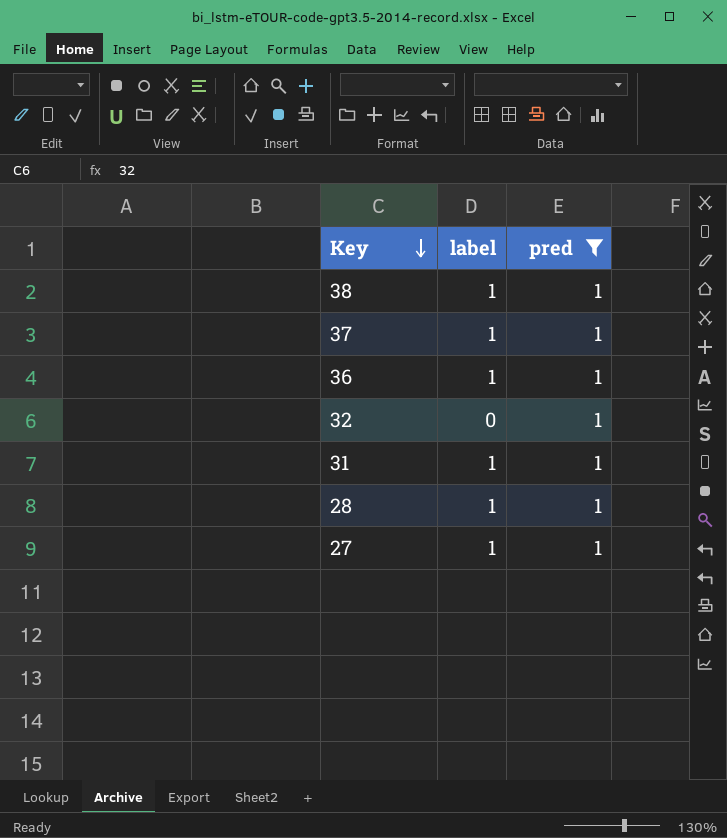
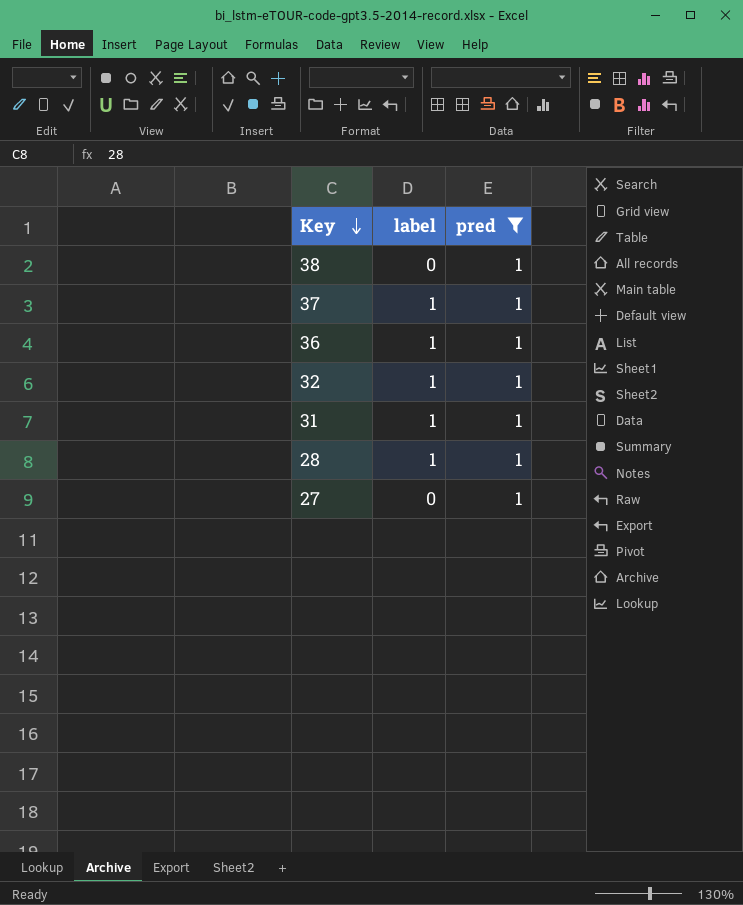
38 | label: 1 -> 0
32 | label: 0 -> 1
27 | label: 1 -> 0

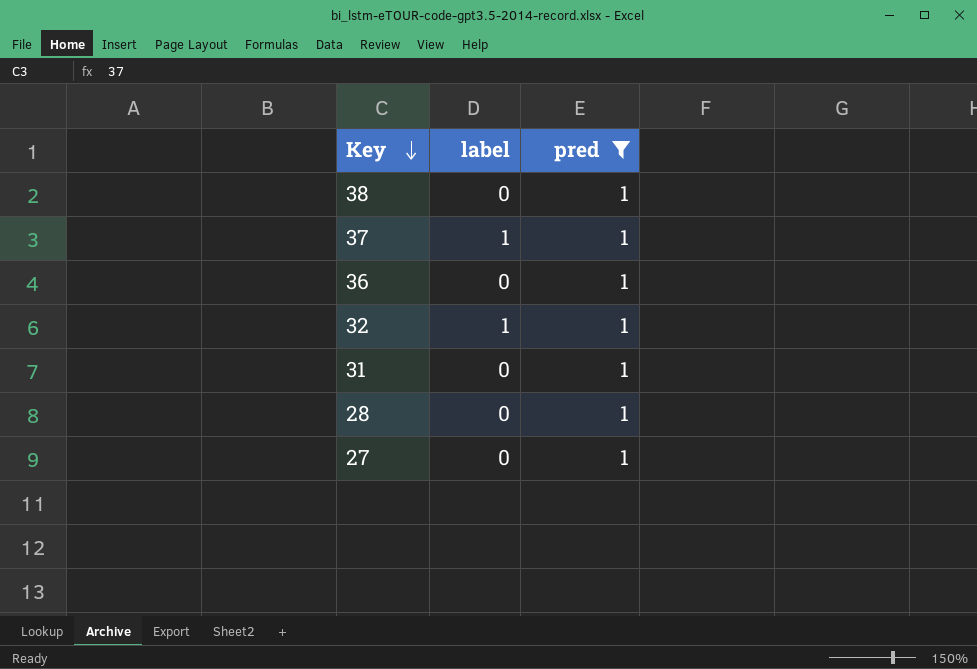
36 | label: 1 -> 0
31 | label: 1 -> 0
28 | label: 1 -> 0

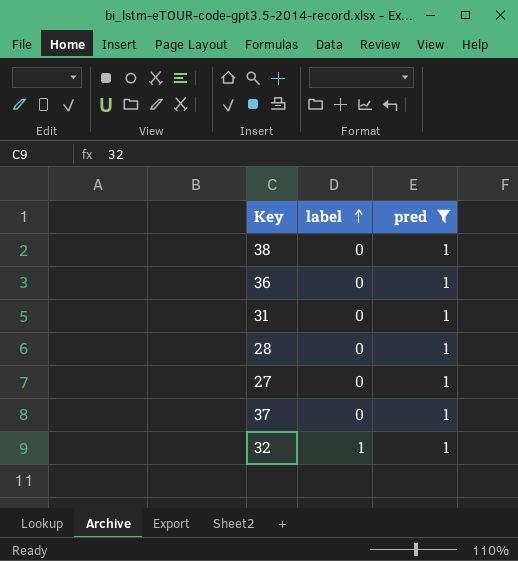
row order: Key descending -> label ascending
37 | label: 1 -> 0

